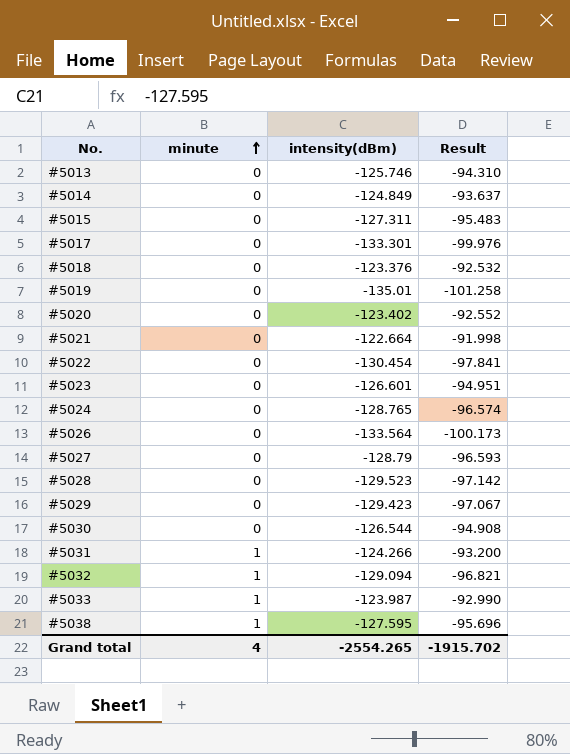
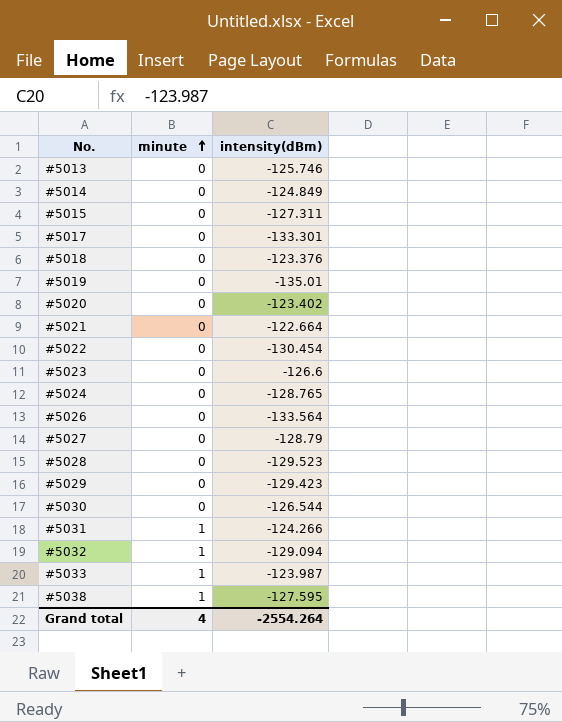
column Result | formula: [intensity(dBm)] * 0.75 -> none
#5023 | intensity(dBm): -126.601 -> -126.6
Grand total | intensity(dBm): -2554.265 -> -2554.264

